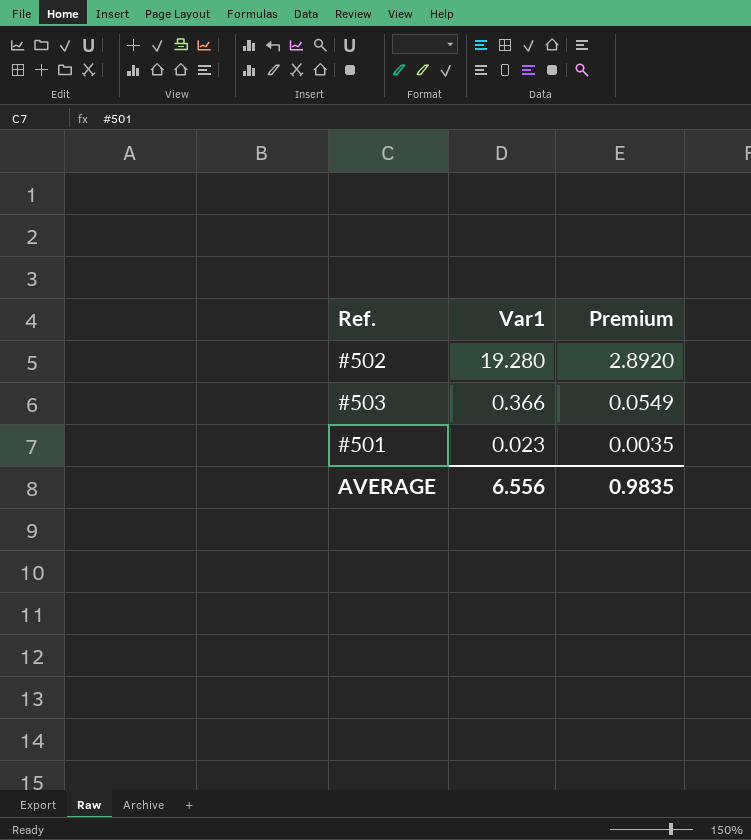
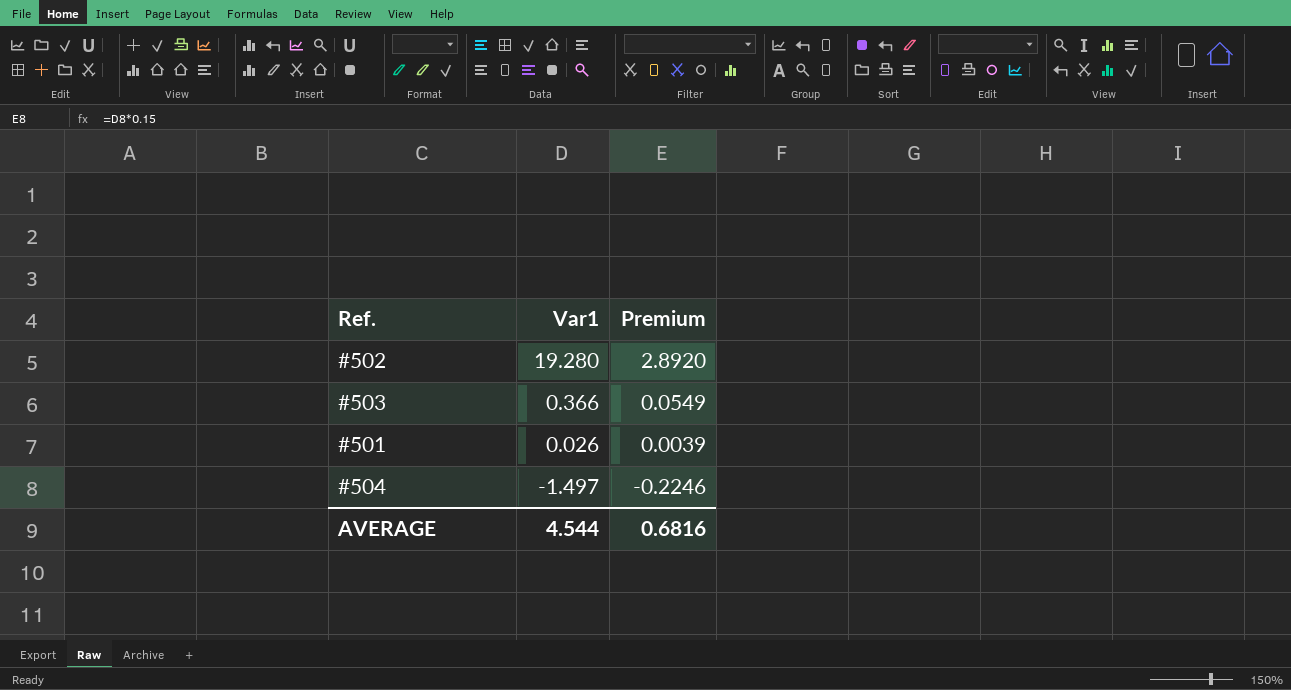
#501 | Var1: 0.023 -> 0.026
#501 | Premium: 0.0035 -> 0.0039
row #504: none -> -1.497 | -0.2246
AVERAGE | Var1: 6.556 -> 4.544
AVERAGE | Premium: 0.9835 -> 0.6816

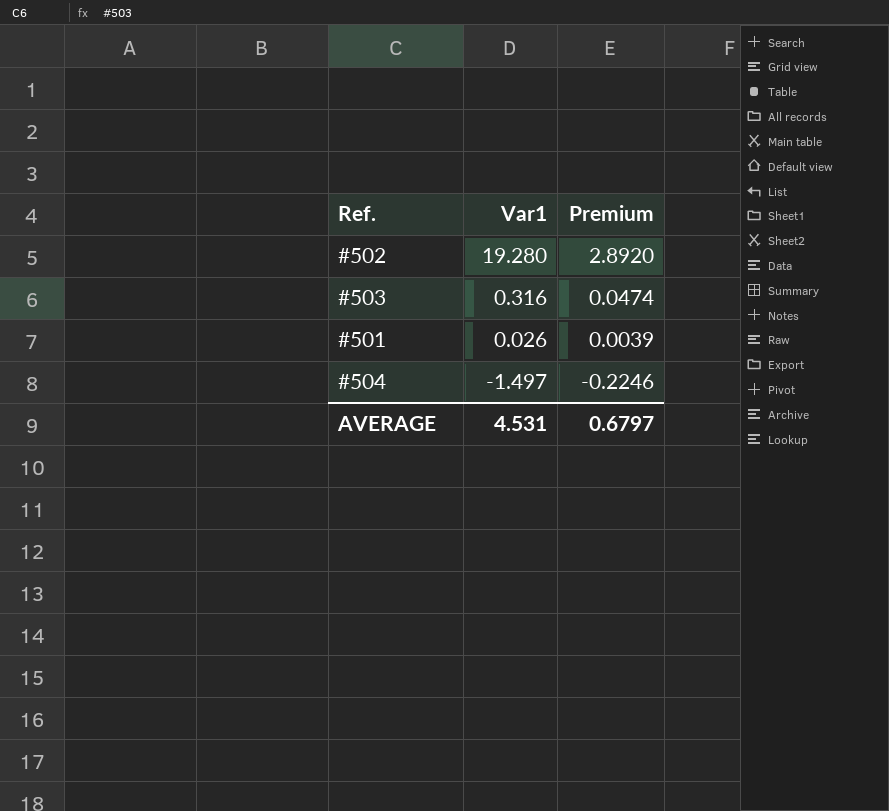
#503 | Var1: 0.366 -> 0.316
#503 | Premium: 0.0549 -> 0.0474
AVERAGE | Var1: 4.544 -> 4.531
AVERAGE | Premium: 0.6816 -> 0.6797

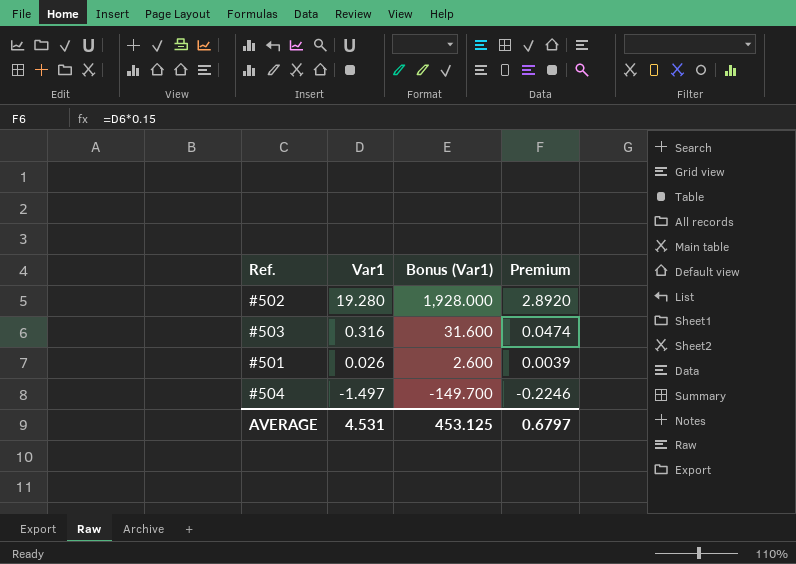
column Bonus (Var1) | formula: none -> [Var1] * 100

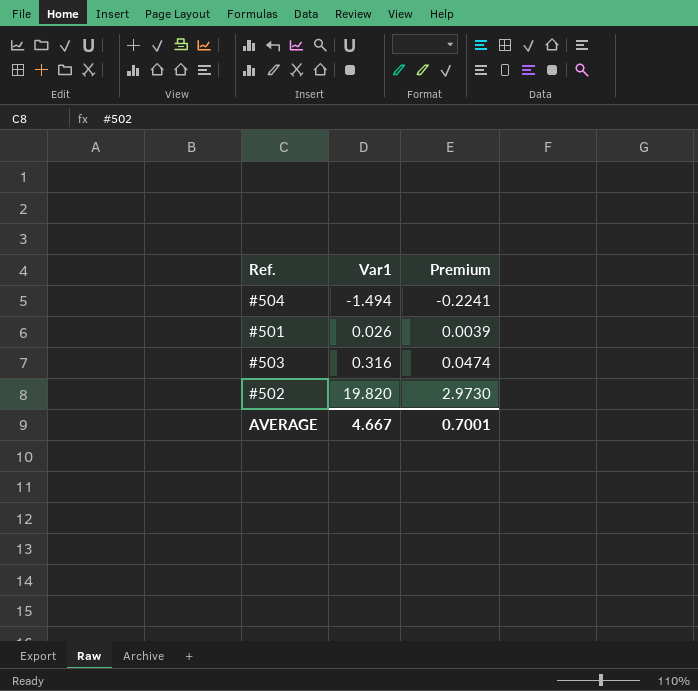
row order: Var1 descending -> Var1 ascending
column Bonus (Var1) | formula: [Var1] * 100 -> none
#504 | Var1: -1.497 -> -1.494
#504 | Premium: -0.2246 -> -0.2241
#502 | Var1: 19.280 -> 19.820
#502 | Premium: 2.8920 -> 2.9730
AVERAGE | Var1: 4.531 -> 4.667
AVERAGE | Premium: 0.6797 -> 0.7001

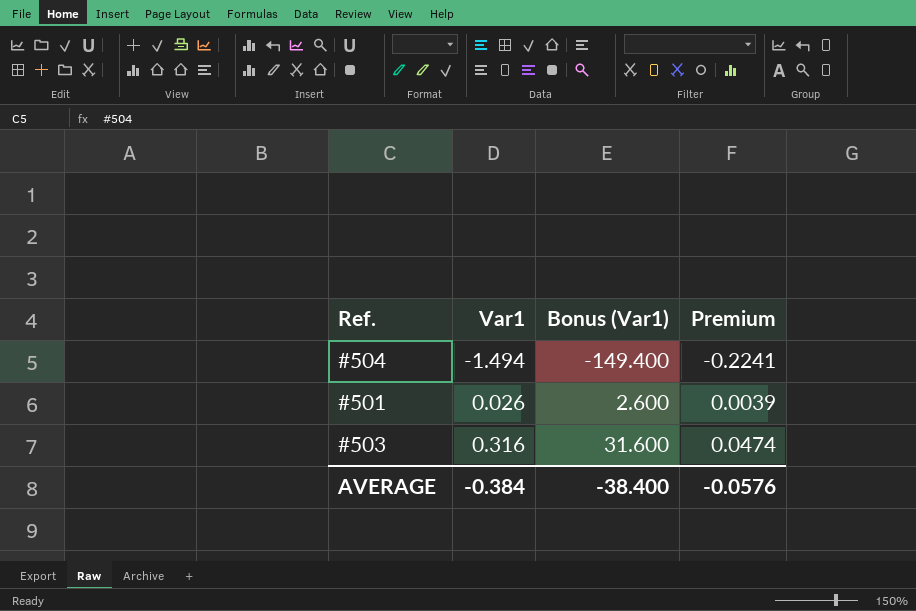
column Bonus (Var1) | formula: none -> [Var1] * 100
row #502: 19.820 | 2.9730 -> none
AVERAGE | Var1: 4.667 -> -0.384
AVERAGE | Premium: 0.7001 -> -0.0576

